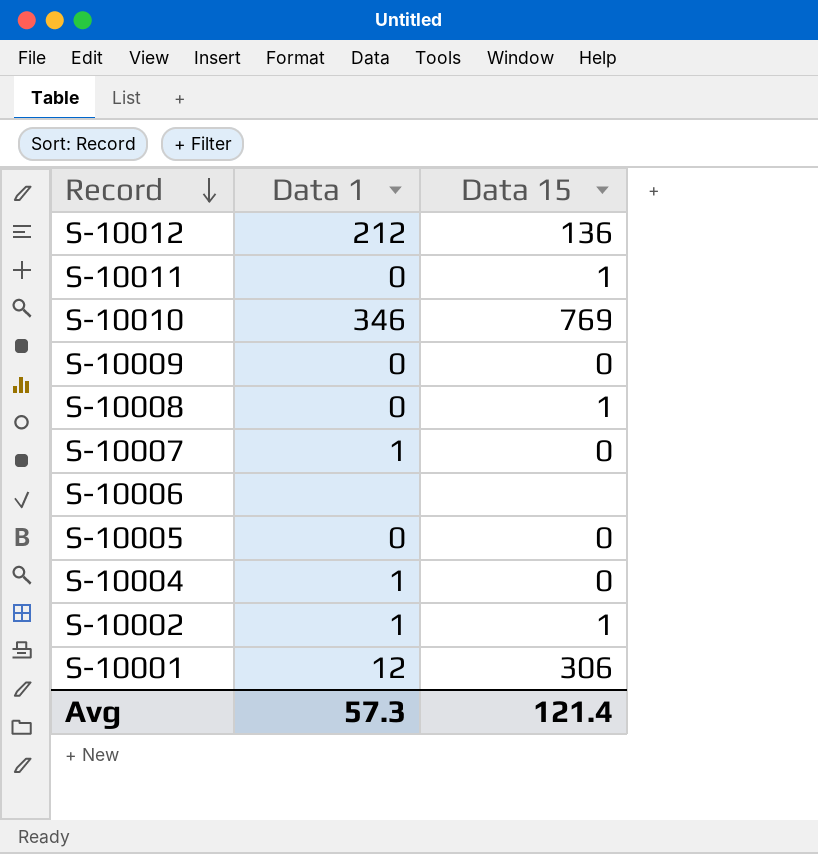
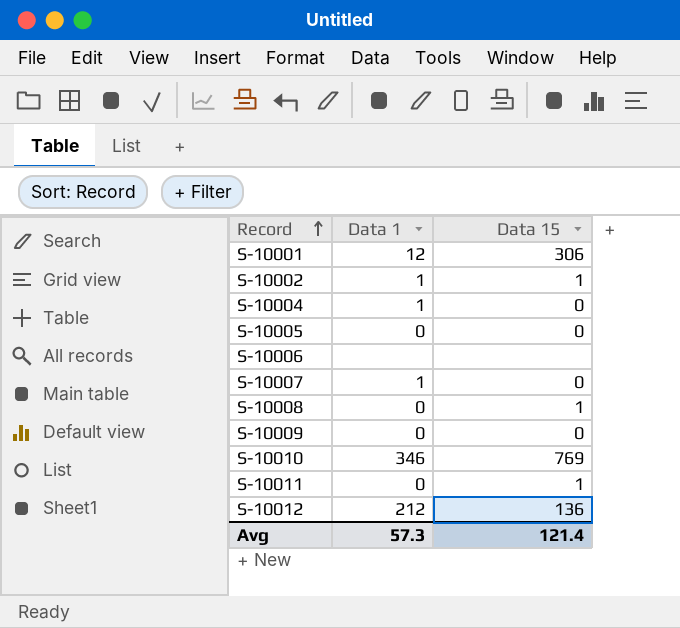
row order: Record descending -> Record ascending

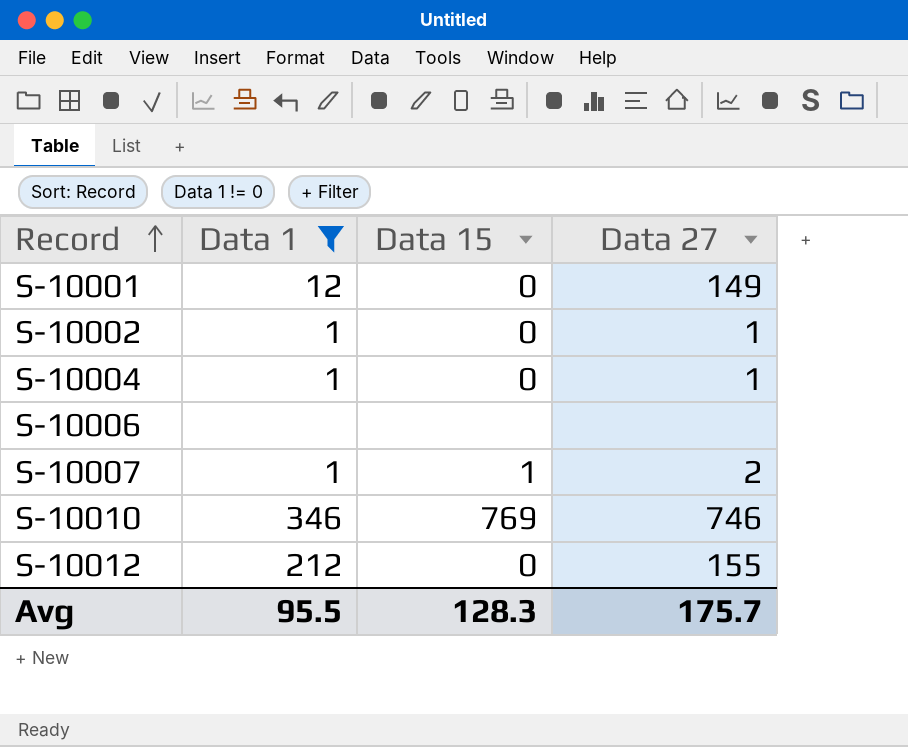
filter: none -> Data 1 != 0
column Data 27 | position: none -> 4
S-10001 | Data 15: 306 -> 0
S-10002 | Data 15: 1 -> 0
S-10007 | Data 15: 0 -> 1
S-10012 | Data 15: 136 -> 0
Avg | Data 1: 57.3 -> 95.5
Avg | Data 15: 121.4 -> 128.3

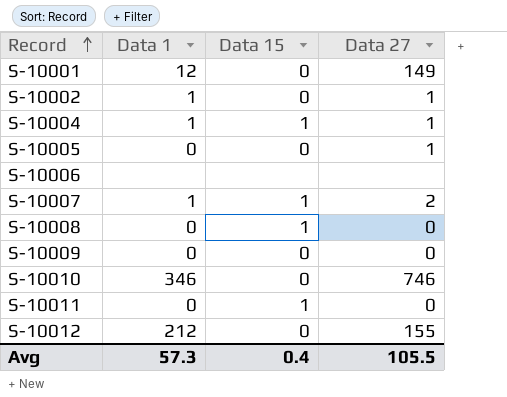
filter: Data 1 != 0 -> none
S-10004 | Data 15: 0 -> 1
S-10010 | Data 15: 769 -> 0
Avg | Data 1: 95.5 -> 57.3
Avg | Data 15: 128.3 -> 0.4
Avg | Data 27: 175.7 -> 105.5

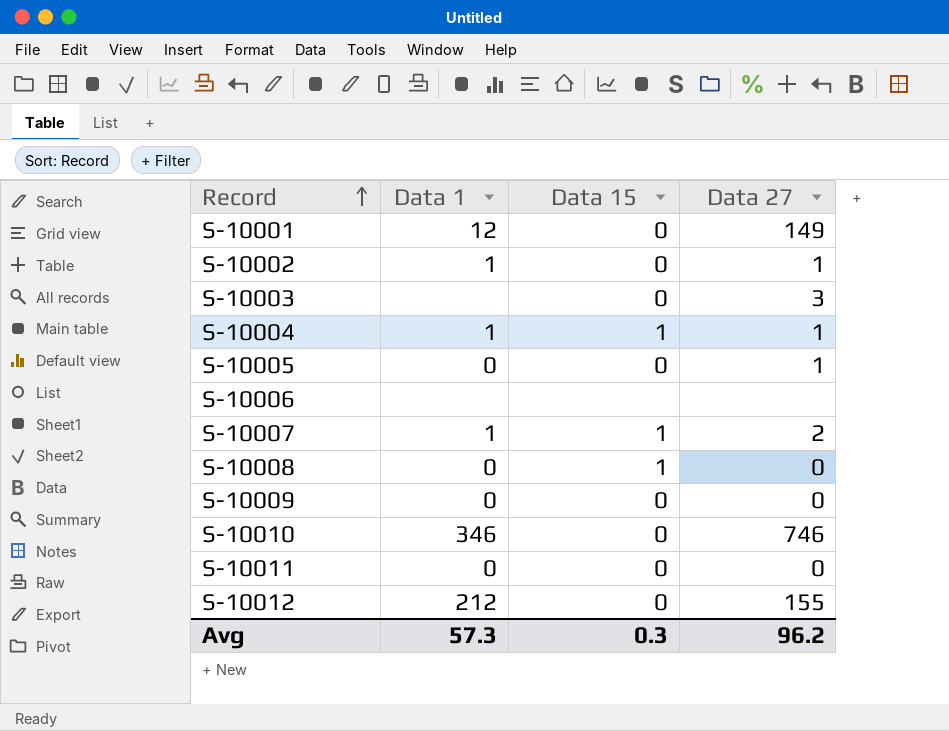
row S-10003: none -> none | 0 | 3
S-10011 | Data 15: 1 -> 0
Avg | Data 15: 0.4 -> 0.3
Avg | Data 27: 105.5 -> 96.2

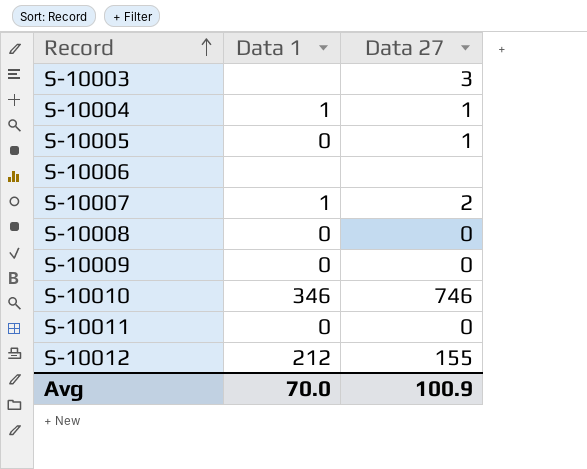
column Data 15 | position: 3 -> none
row S-10001: 12 | 0 | 149 -> none
row S-10002: 1 | 0 | 1 -> none
Avg | Data 1: 57.3 -> 70.0
Avg | Data 27: 96.2 -> 100.9

